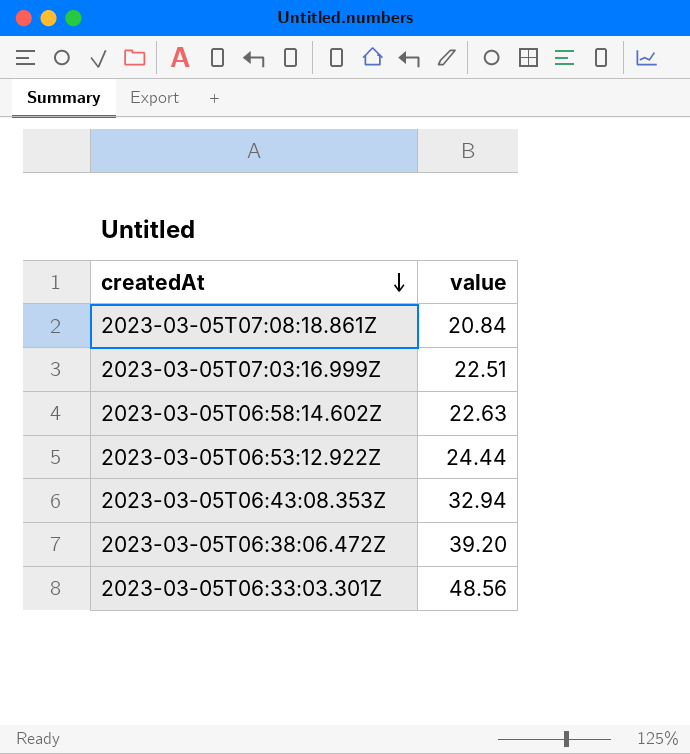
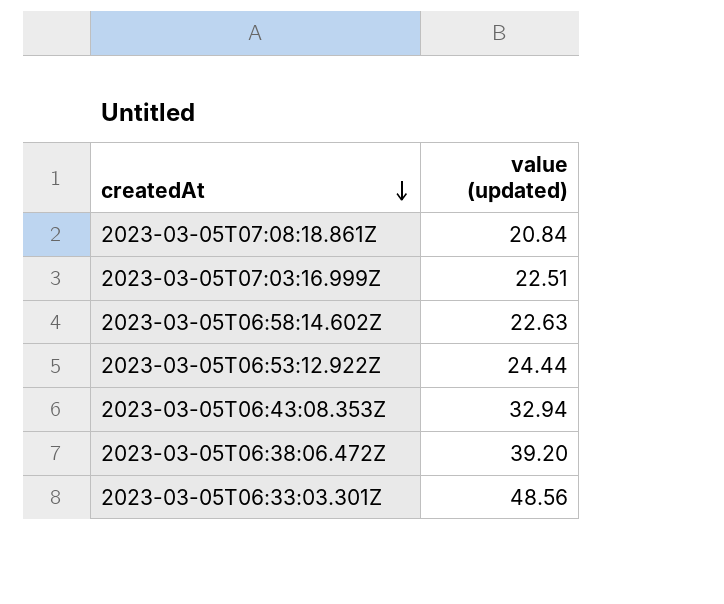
column name: value -> value (updated)

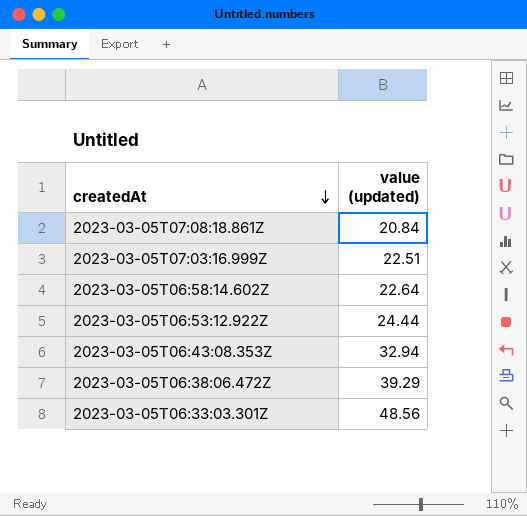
2023-03-05T06:58:14.602Z | value (updated): 22.63 -> 22.64
2023-03-05T06:38:06.472Z | value (updated): 39.20 -> 39.29

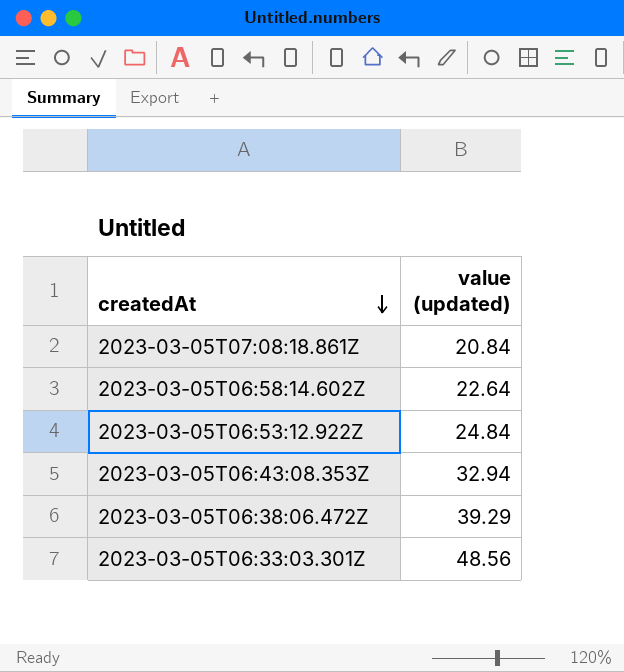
row 2023-03-05T07:03:16.999Z: 22.51 -> none
2023-03-05T06:53:12.922Z | value (updated): 24.44 -> 24.84

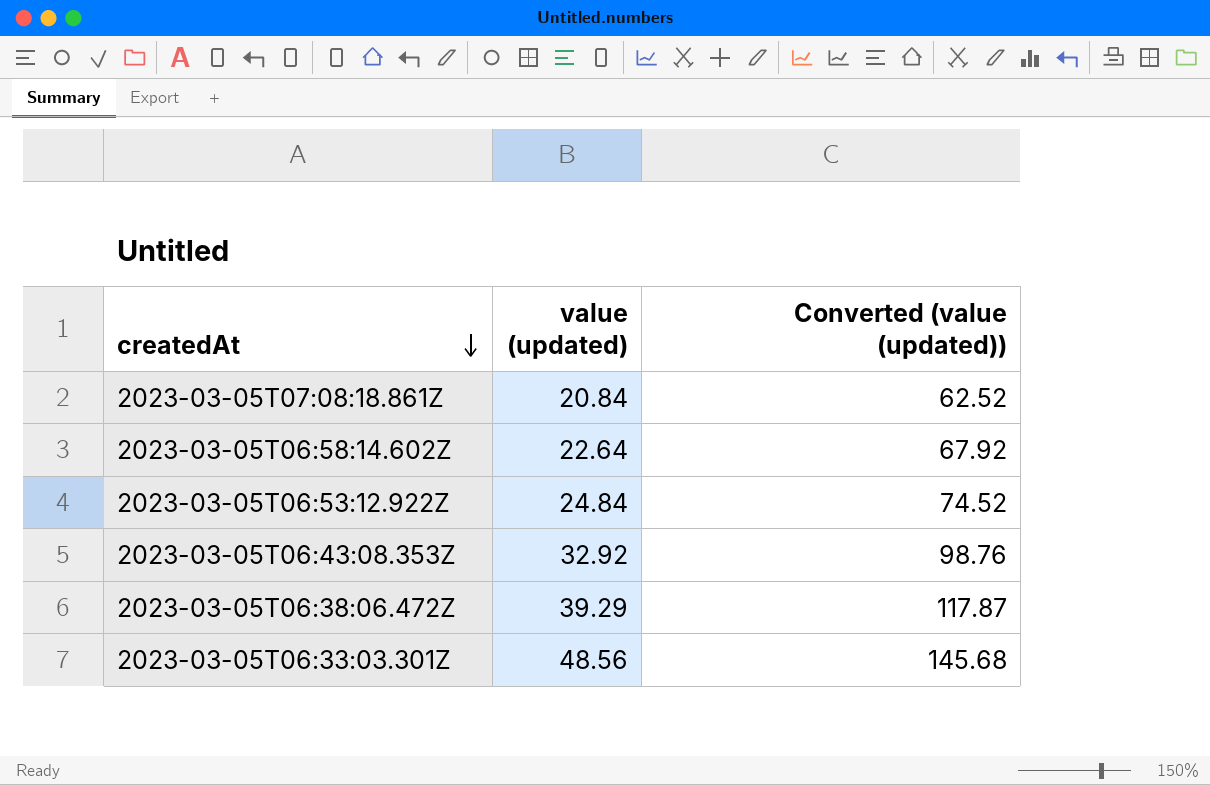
column Converted (value (updated)) | formula: none -> [value (updated)] * 3
2023-03-05T06:43:08.353Z | value (updated): 32.94 -> 32.92

